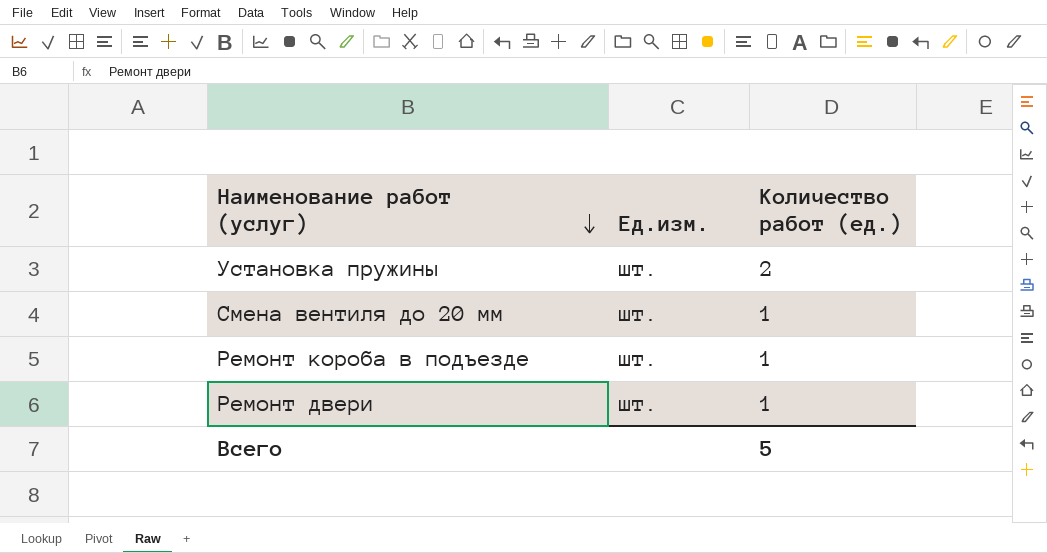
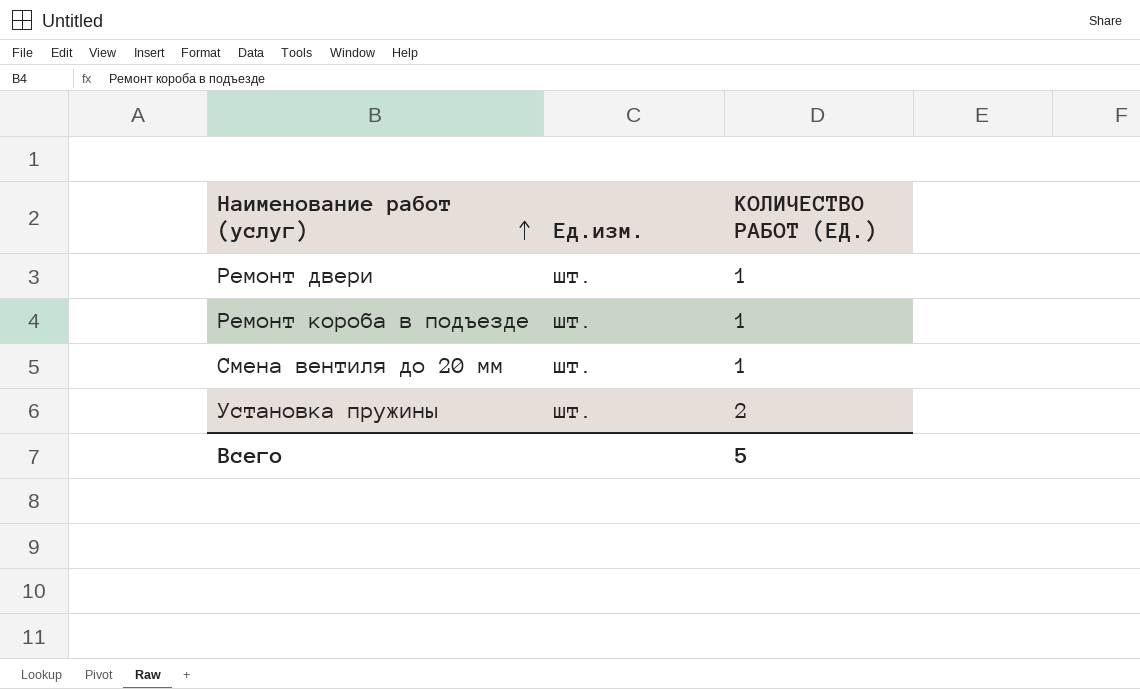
row order: Наименование работ (услуг) descending -> Наименование работ (услуг) ascending
column name: Количество работ (ед.) -> КОЛИЧЕСТВО РАБОТ (ЕД.)

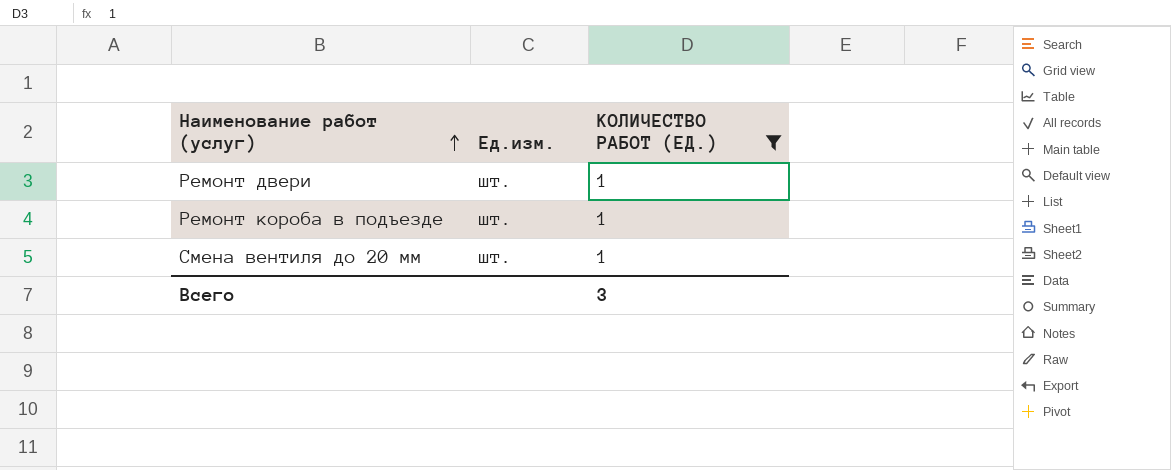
filter: none -> КОЛИЧЕСТВО РАБОТ (ЕД.) = 1
Всего | КОЛИЧЕСТВО РАБОТ (ЕД.): 5 -> 3

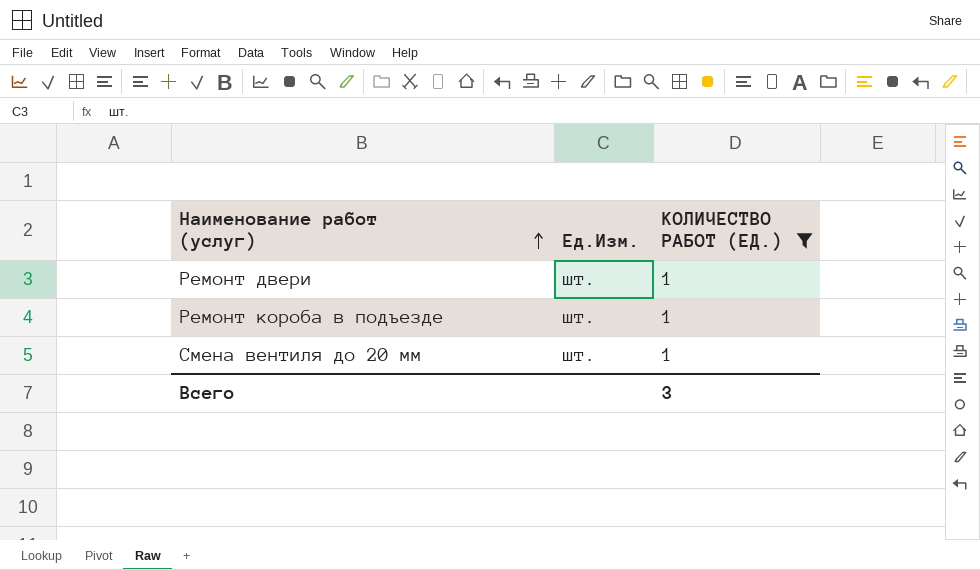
column name: Ед.изм. -> Ед.Изм.

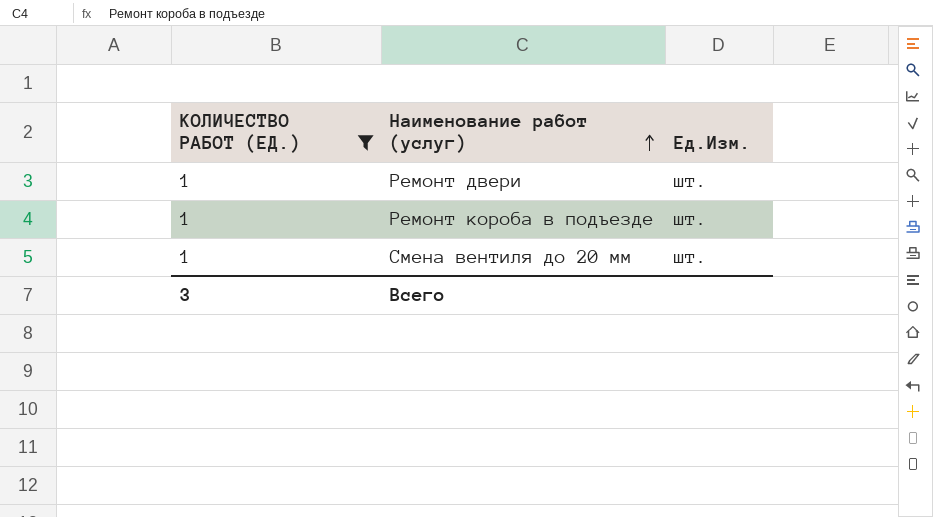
column КОЛИЧЕСТВО РАБОТ (ЕД.) | position: 3 -> 1

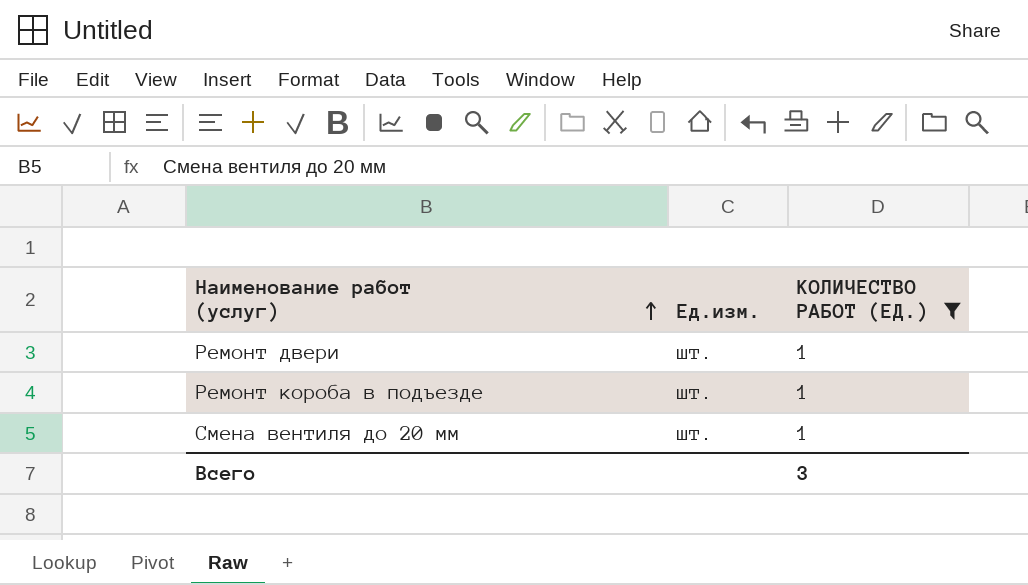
column name: Ед.Изм. -> Ед.изм.
column КОЛИЧЕСТВО РАБОТ (ЕД.) | position: 1 -> 3

